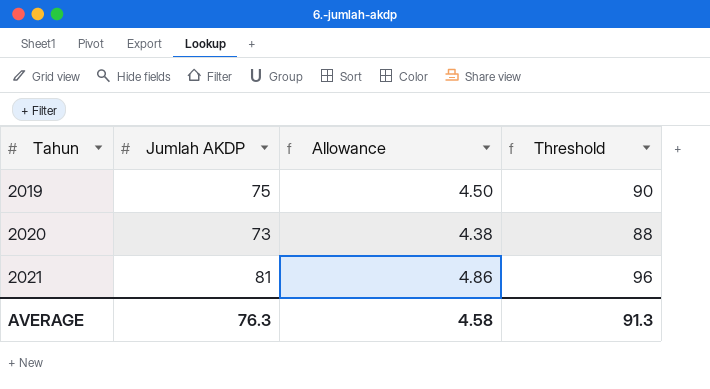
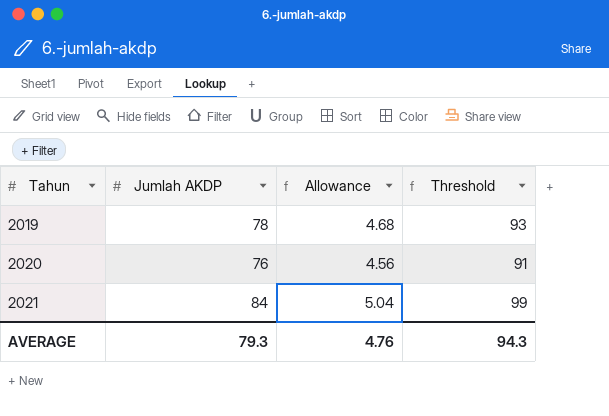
2019 | Jumlah AKDP: 75 -> 78
2019 | Allowance: 4.50 -> 4.68
2019 | Threshold: 90 -> 93
2020 | Jumlah AKDP: 73 -> 76
2020 | Allowance: 4.38 -> 4.56
2020 | Threshold: 88 -> 91
2021 | Jumlah AKDP: 81 -> 84
2021 | Allowance: 4.86 -> 5.04
2021 | Threshold: 96 -> 99
AVERAGE | Jumlah AKDP: 76.3 -> 79.3
AVERAGE | Allowance: 4.58 -> 4.76
AVERAGE | Threshold: 91.3 -> 94.3

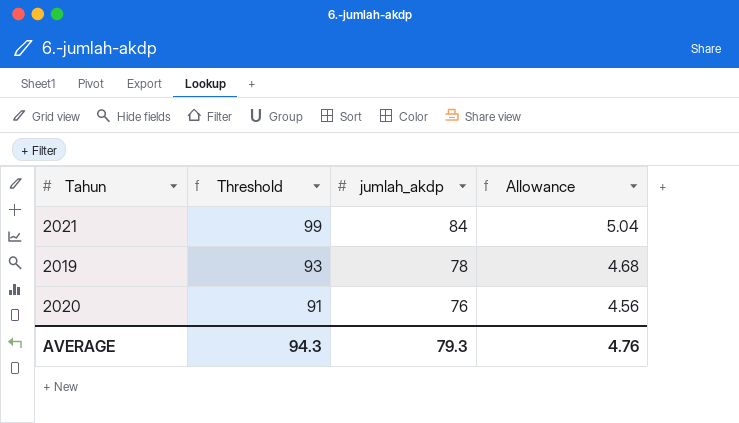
row order: Tahun ascending -> Threshold descending
column Threshold | position: 4 -> 2
column name: Jumlah AKDP -> jumlah_akdp

